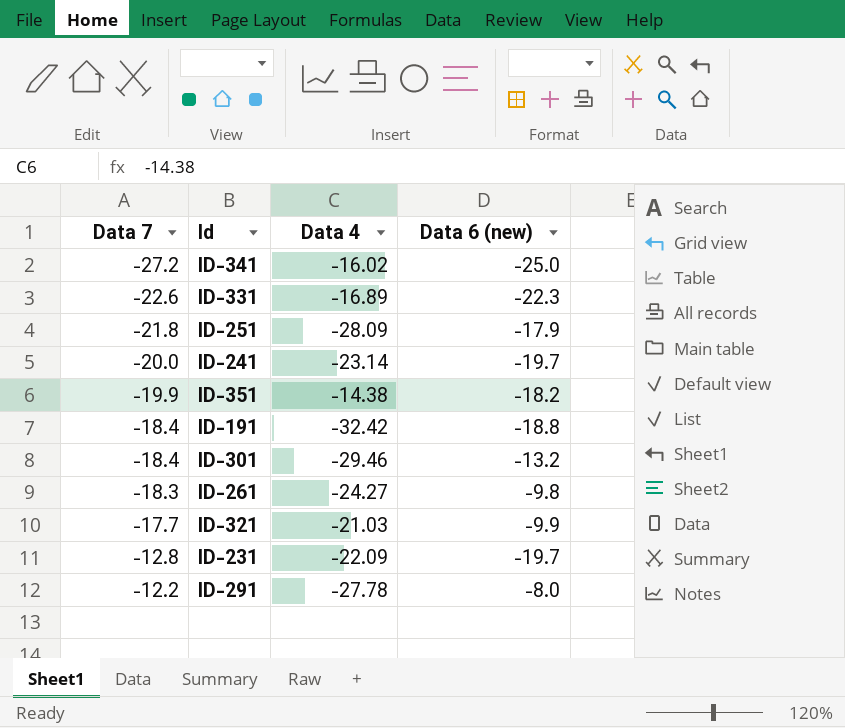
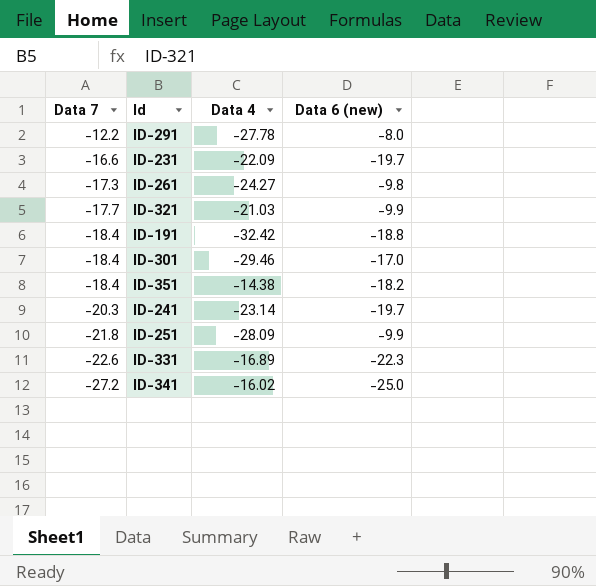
row order: Data 7 ascending -> Data 7 descending
ID-231 | Data 7: -12.8 -> -16.6
ID-261 | Data 7: -18.3 -> -17.3
ID-301 | Data 6 (new): -13.2 -> -17.0
ID-351 | Data 7: -19.9 -> -18.4
ID-241 | Data 7: -20.0 -> -20.3
ID-251 | Data 6 (new): -17.9 -> -9.9

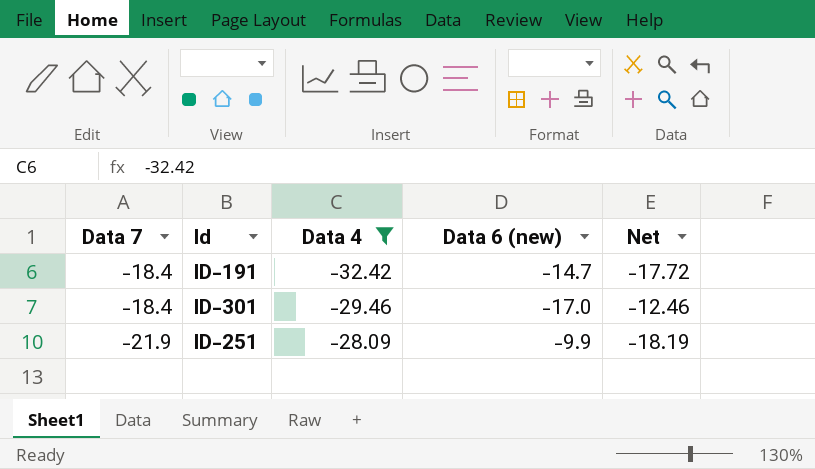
filter: none -> Data 4 <= -28.09
column Net | formula: none -> [Data 4] - [Data 6 (new)]
ID-191 | Data 6 (new): -18.8 -> -14.7
ID-251 | Data 7: -21.8 -> -21.9

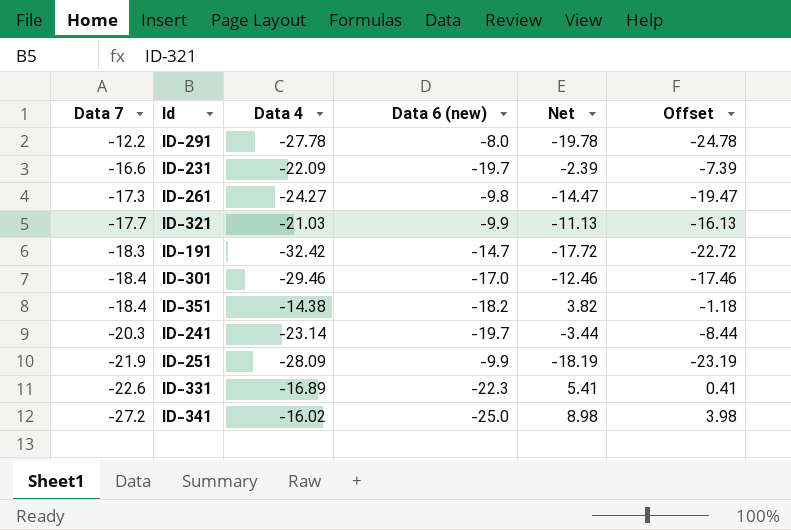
filter: Data 4 <= -28.09 -> none
column Offset | formula: none -> [Net] - 5
ID-191 | Data 7: -18.4 -> -18.3

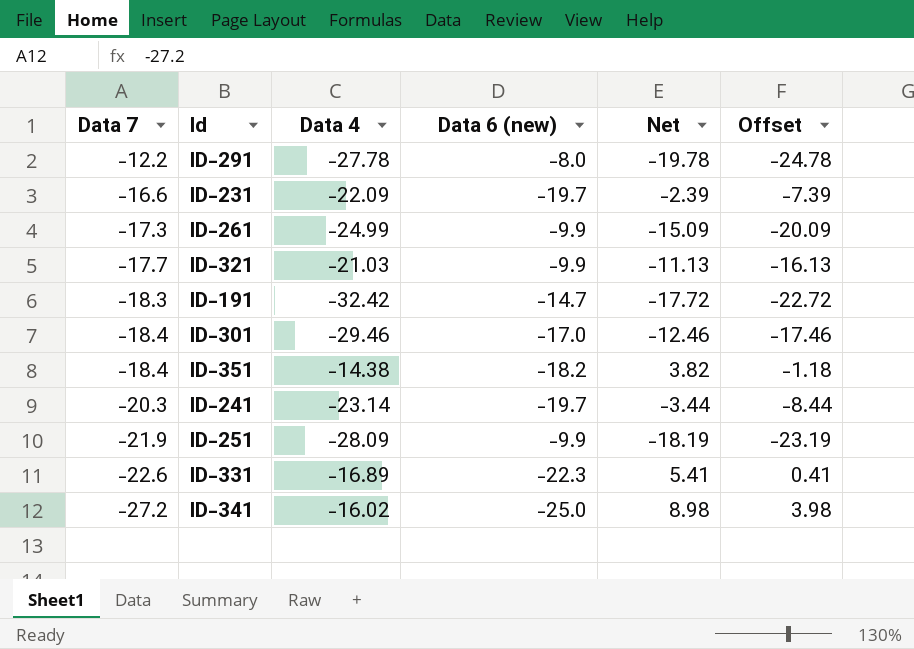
ID-261 | Data 4: -24.27 -> -24.99
ID-261 | Data 6 (new): -9.8 -> -9.9
ID-261 | Net: -14.47 -> -15.09
ID-261 | Offset: -19.47 -> -20.09

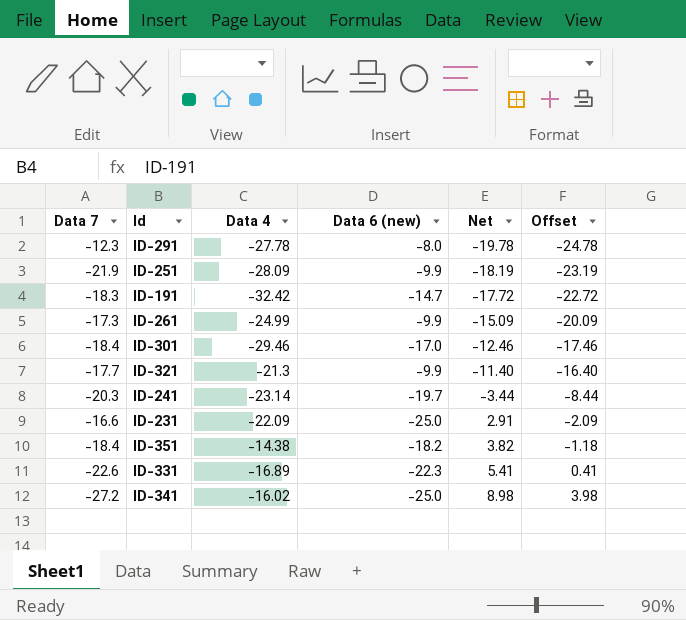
row order: Data 7 descending -> Net ascending
ID-291 | Data 7: -12.2 -> -12.3
ID-321 | Data 4: -21.03 -> -21.3
ID-321 | Net: -11.13 -> -11.40
ID-321 | Offset: -16.13 -> -16.40
ID-231 | Data 6 (new): -19.7 -> -25.0
ID-231 | Net: -2.39 -> 2.91
ID-231 | Offset: -7.39 -> -2.09

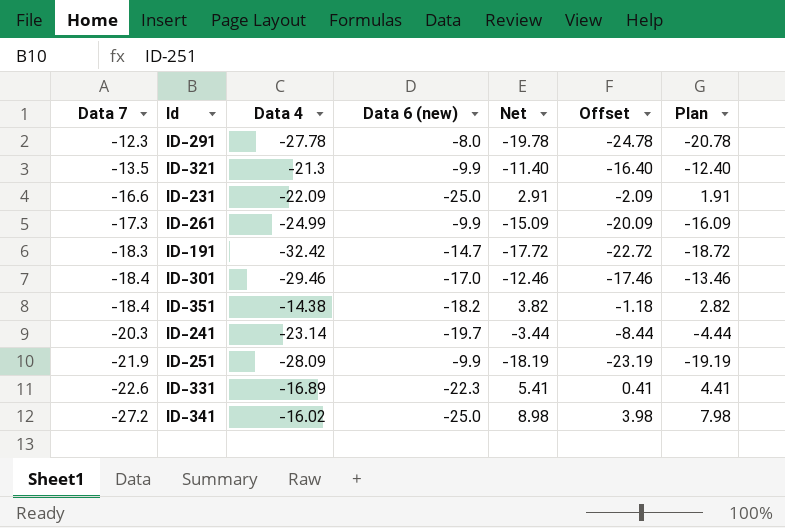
row order: Net ascending -> Data 7 descending
column Plan | formula: none -> [Net] - 1
ID-321 | Data 7: -17.7 -> -13.5

